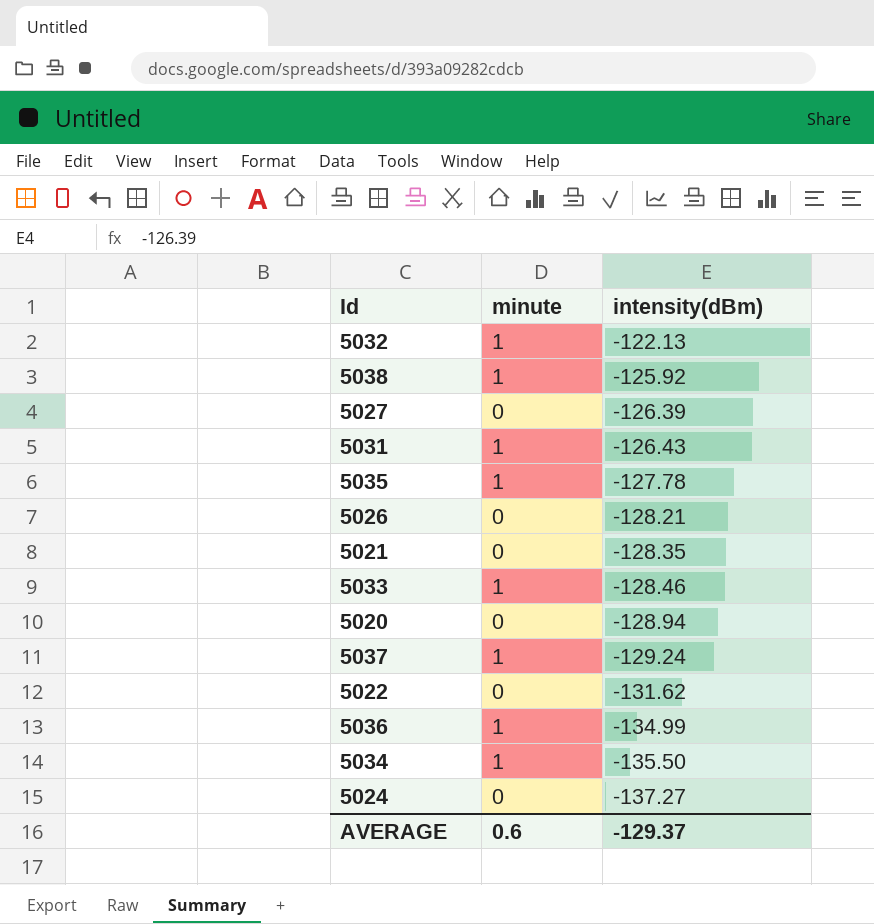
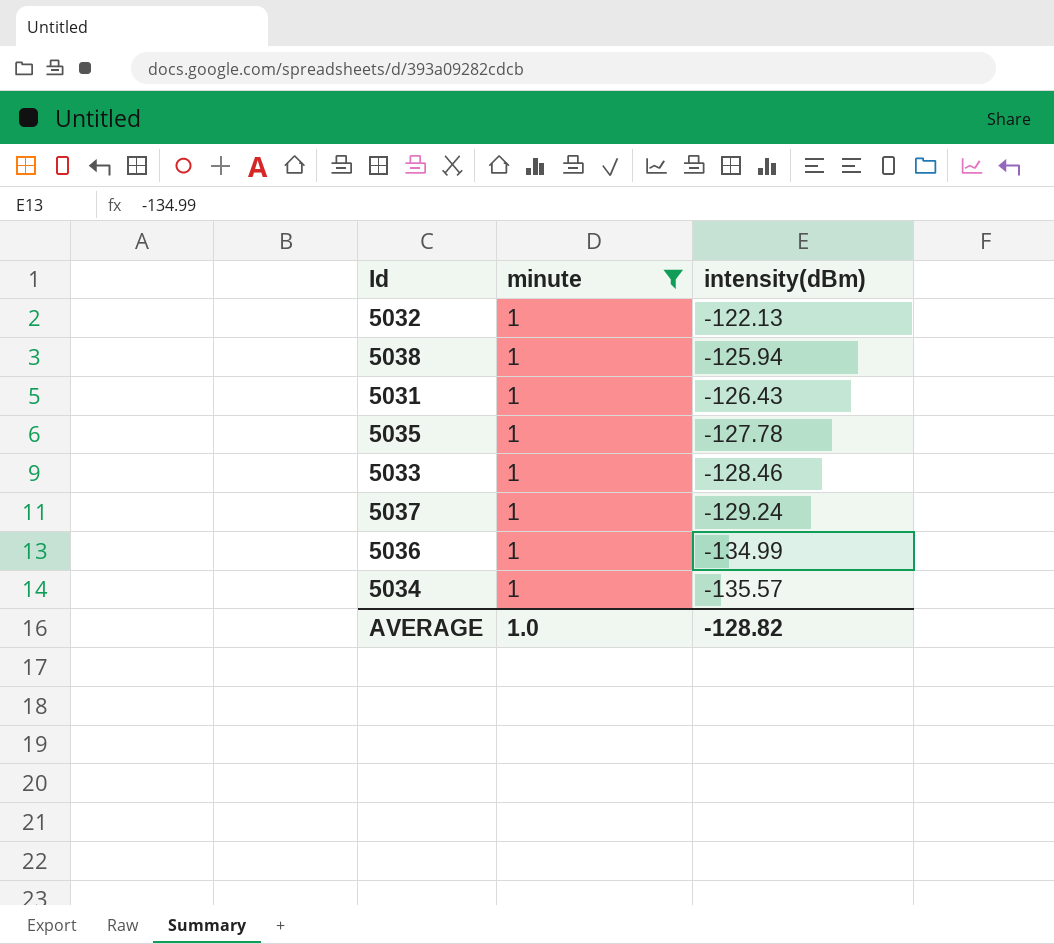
filter: none -> minute = 1
5038 | intensity(dBm): -125.92 -> -125.94
5034 | intensity(dBm): -135.50 -> -135.57
AVERAGE | minute: 0.6 -> 1.0
AVERAGE | intensity(dBm): -129.37 -> -128.82

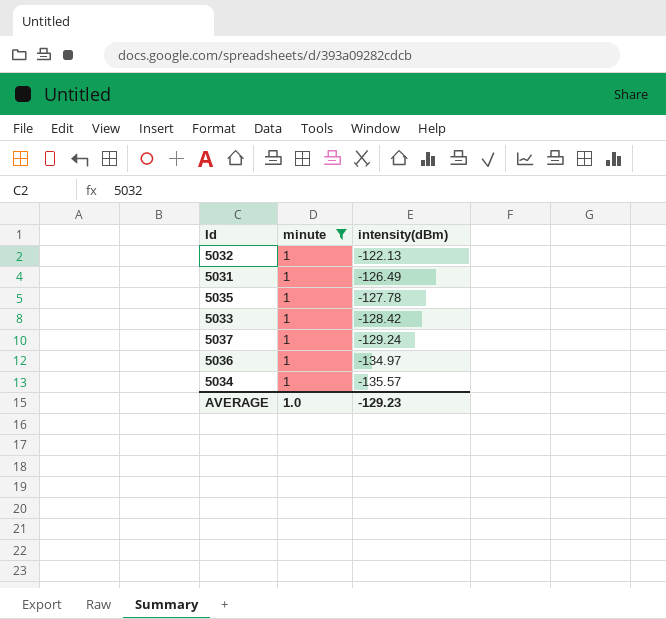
row 5038: 1 | -125.94 -> none
5031 | intensity(dBm): -126.43 -> -126.49
5033 | intensity(dBm): -128.46 -> -128.42
5036 | intensity(dBm): -134.99 -> -134.97
AVERAGE | intensity(dBm): -128.82 -> -129.23

